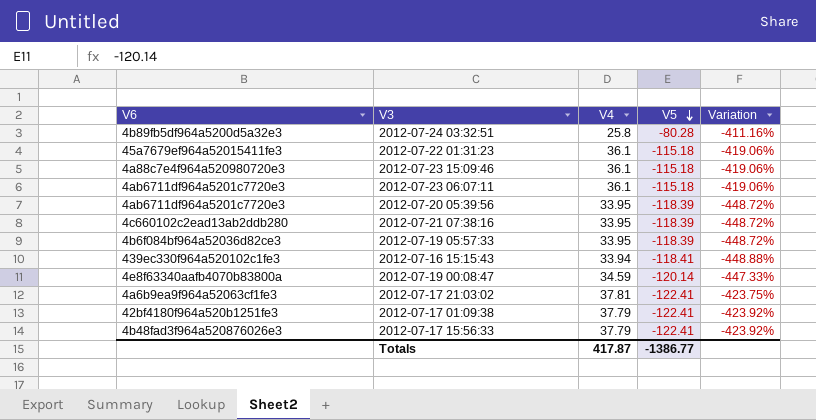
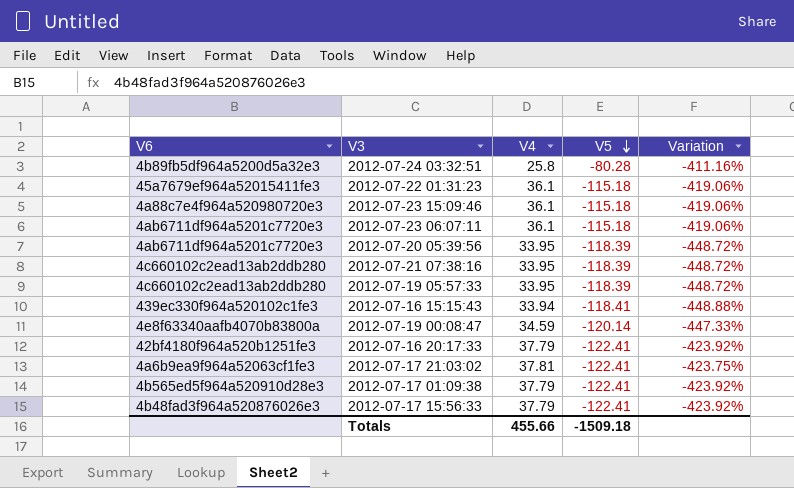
2012-07-19 05:57:33 | V6: 4b6f084bf964a52036d82ce3 -> 4c660102c2ead13ab2ddb280
row 2012-07-16 20:17:33: none -> 42bf4180f964a520b1251fe3 | 37.79 | -122.41 | -423.92%
2012-07-17 01:09:38 | V6: 42bf4180f964a520b1251fe3 -> 4b565ed5f964a520910d28e3
Totals | V4: 417.87 -> 455.66
Totals | V5: -1386.77 -> -1509.18

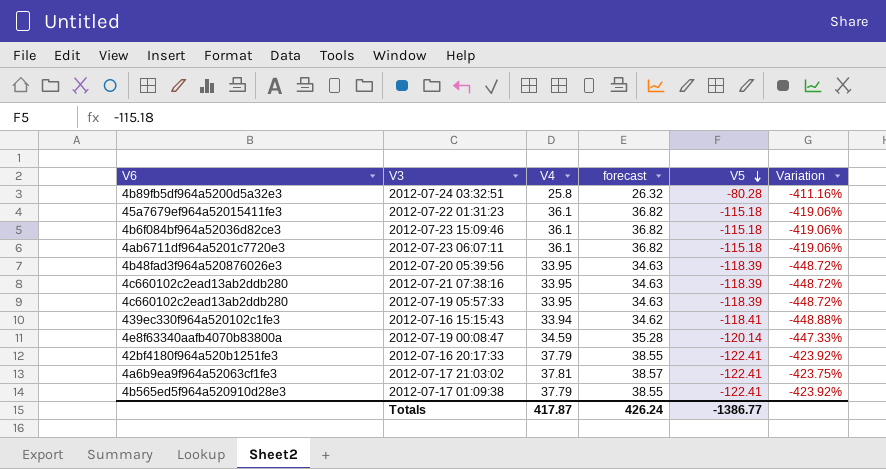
column forecast | formula: none -> [V4] * 1.02
row 2012-07-17 15:56:33: 4b48fad3f964a520876026e3 | 37.79 | -122.41 | -423.92% -> none
2012-07-23 15:09:46 | V6: 4a88c7e4f964a520980720e3 -> 4b6f084bf964a52036d82ce3
2012-07-20 05:39:56 | V6: 4ab6711df964a5201c7720e3 -> 4b48fad3f964a520876026e3
Totals | V4: 455.66 -> 417.87
Totals | V5: -1509.18 -> -1386.77

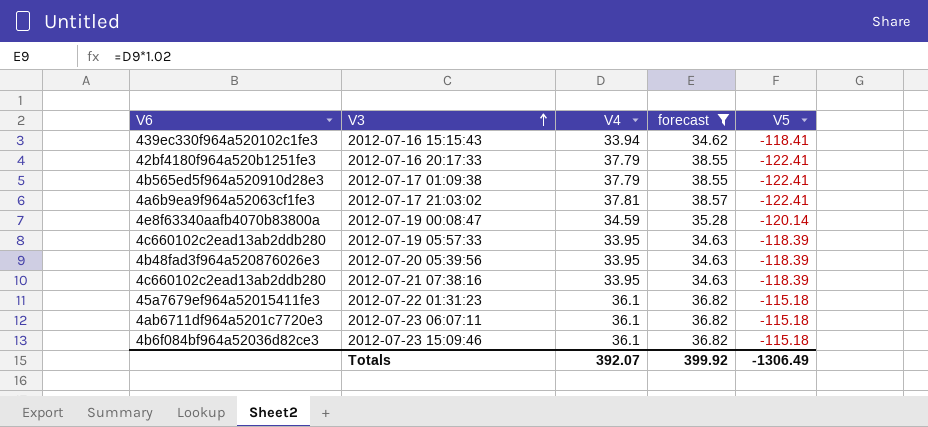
filter: none -> forecast != 26.32
row order: V5 descending -> V3 ascending
column Variation | formula: ([V5] - [V4]) / [V4] -> none
Totals | V4: 417.87 -> 392.07
Totals | forecast: 426.24 -> 399.92
Totals | V5: -1386.77 -> -1306.49

